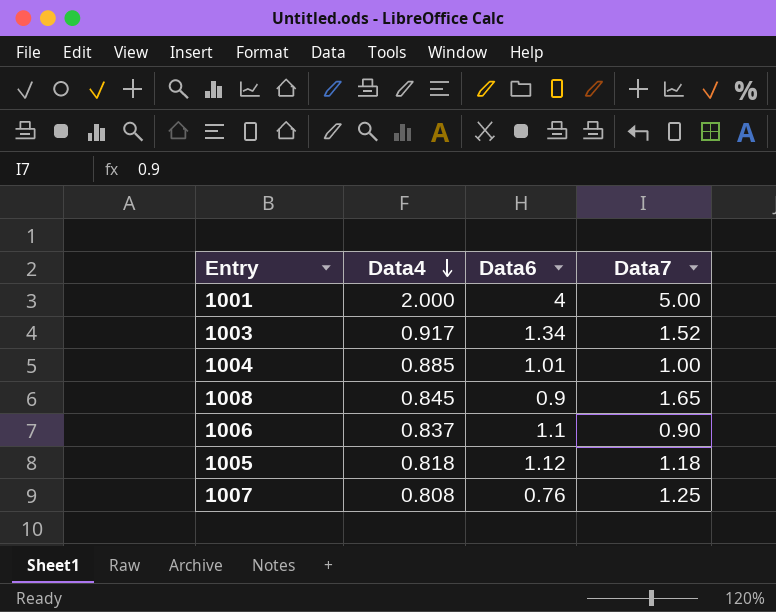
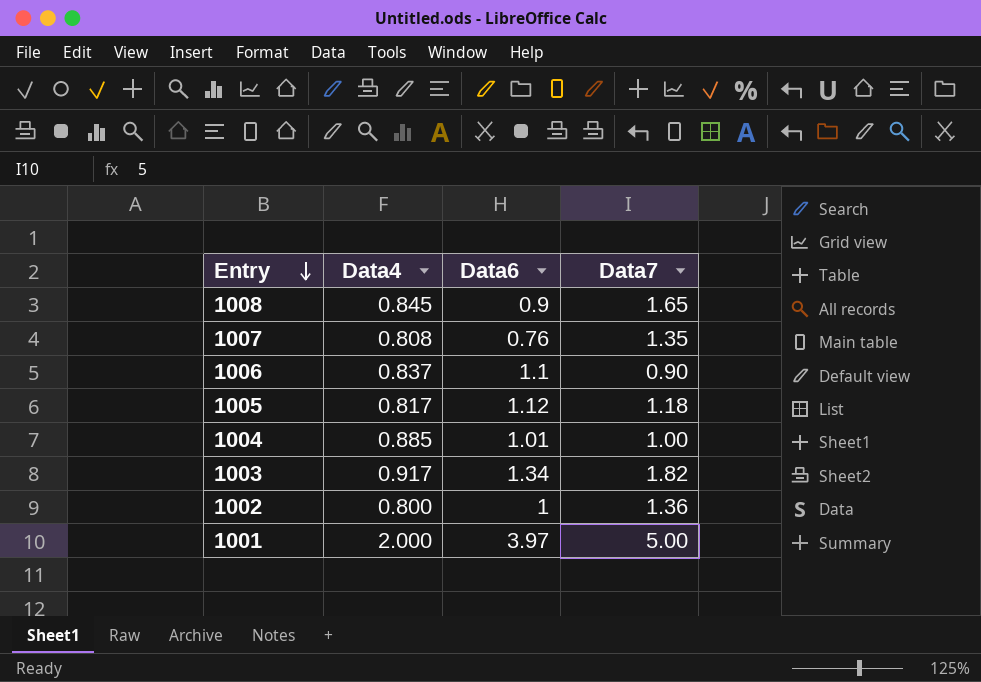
row order: Data4 descending -> Entry descending
1007 | Data7: 1.25 -> 1.35
1005 | Data4: 0.818 -> 0.817
1003 | Data7: 1.52 -> 1.82
row 1002: none -> 0.800 | 1 | 1.36
1001 | Data6: 4 -> 3.97

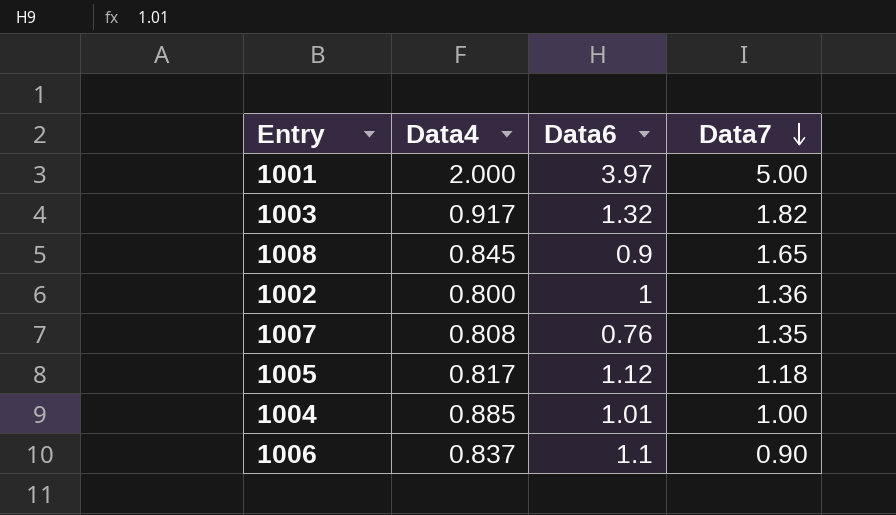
row order: Entry descending -> Data7 descending
1003 | Data6: 1.34 -> 1.32

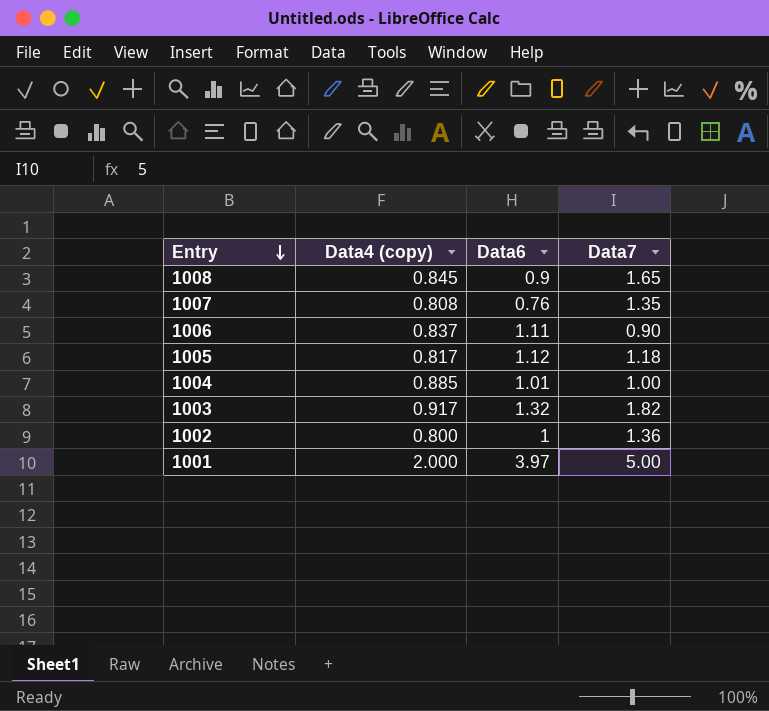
row order: Data7 descending -> Entry descending
column name: Data4 -> Data4 (copy)
1006 | Data6: 1.1 -> 1.11

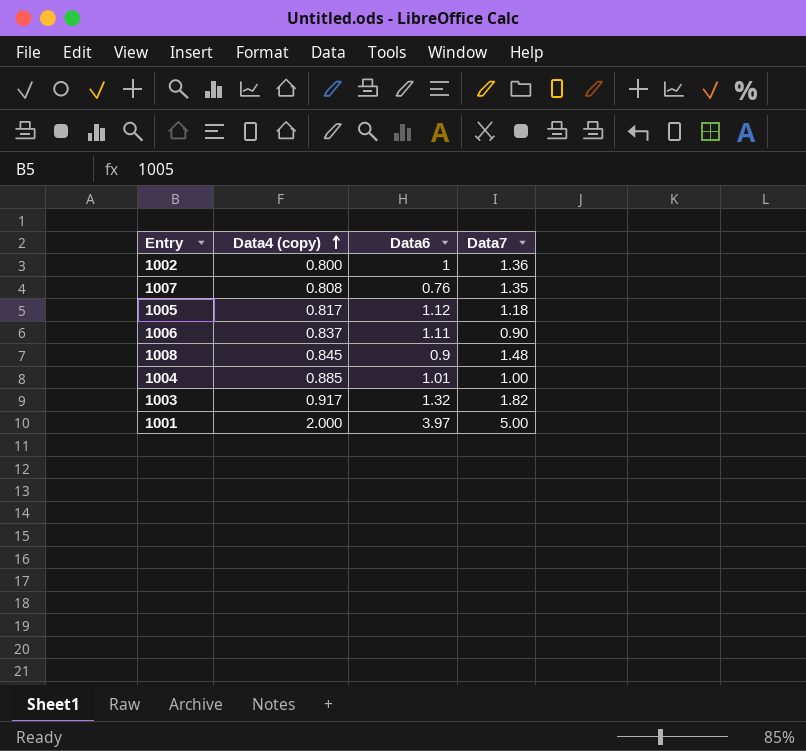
row order: Entry descending -> Data4 (copy) ascending
1008 | Data7: 1.65 -> 1.48

